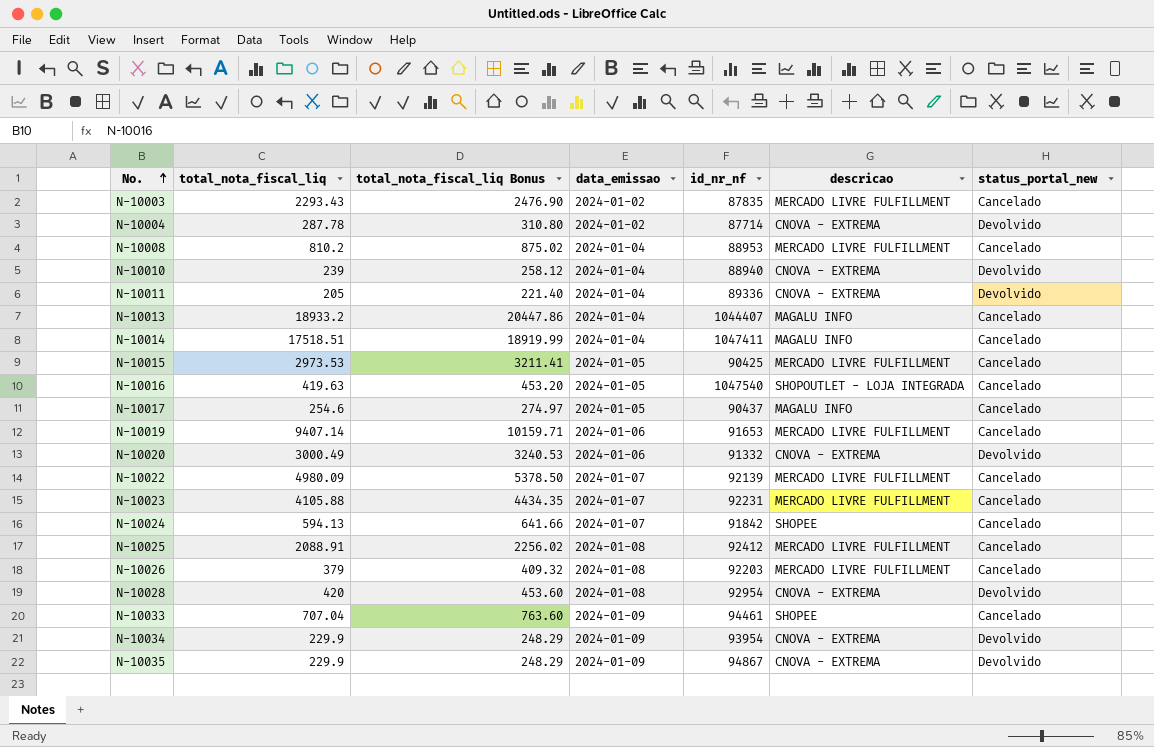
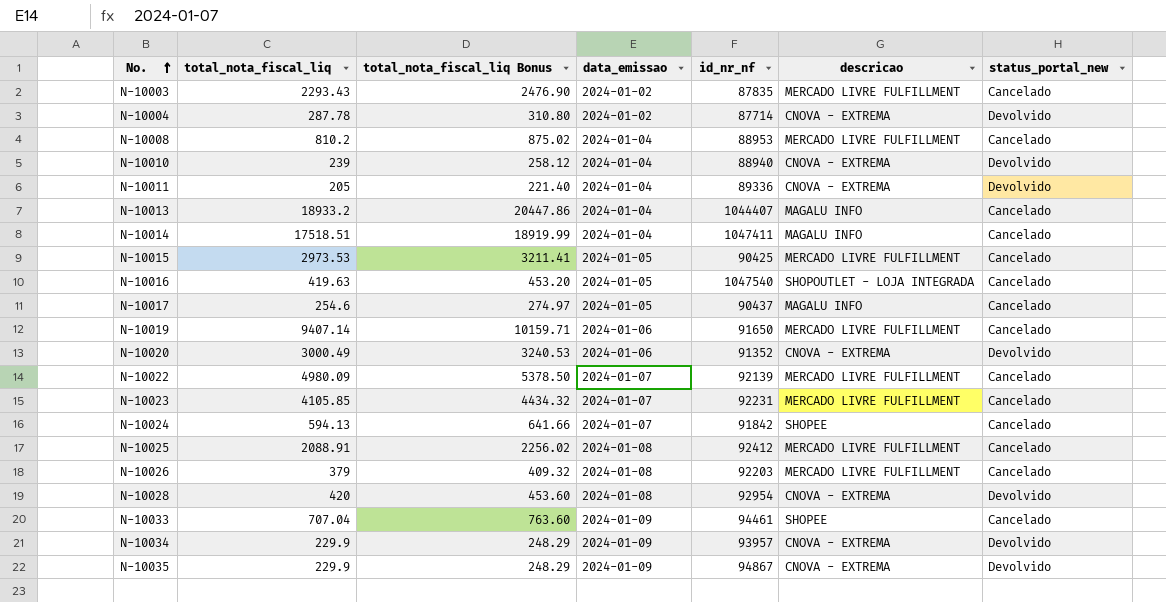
N-10019 | id_nr_nf: 91653 -> 91650
N-10020 | id_nr_nf: 91332 -> 91352
N-10023 | total_nota_fiscal_liq: 4105.88 -> 4105.85
N-10023 | total_nota_fiscal_liq Bonus: 4434.35 -> 4434.32
N-10034 | id_nr_nf: 93954 -> 93957

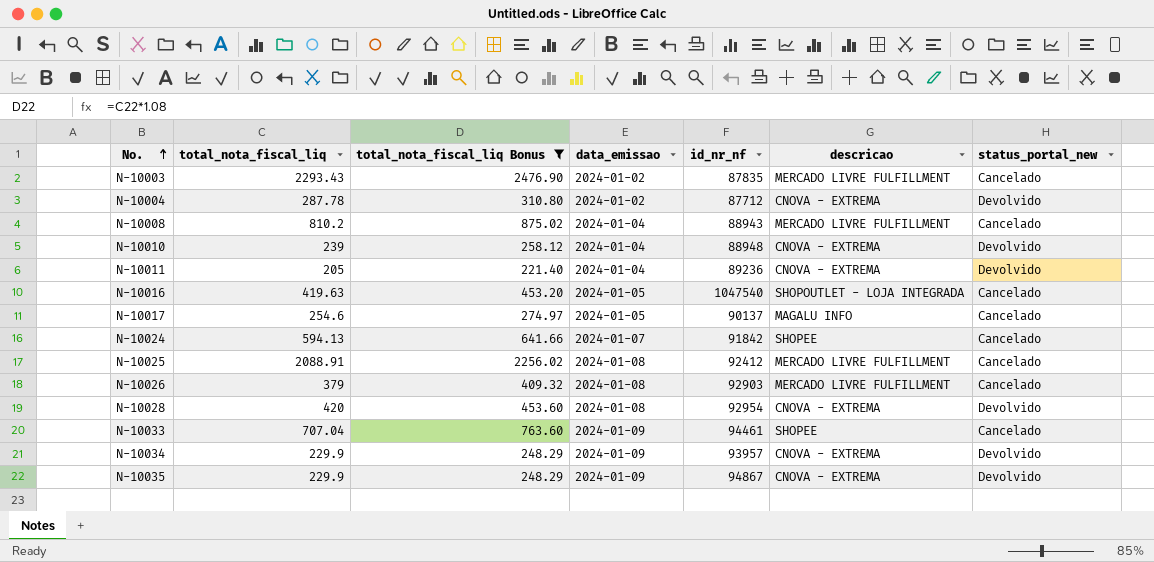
filter: none -> total_nota_fiscal_liq Bonus <= 2476.90
N-10004 | id_nr_nf: 87714 -> 87712
N-10008 | id_nr_nf: 88953 -> 88943
N-10010 | id_nr_nf: 88940 -> 88948
N-10011 | id_nr_nf: 89336 -> 89236
N-10017 | id_nr_nf: 90437 -> 90137
N-10026 | id_nr_nf: 92203 -> 92903

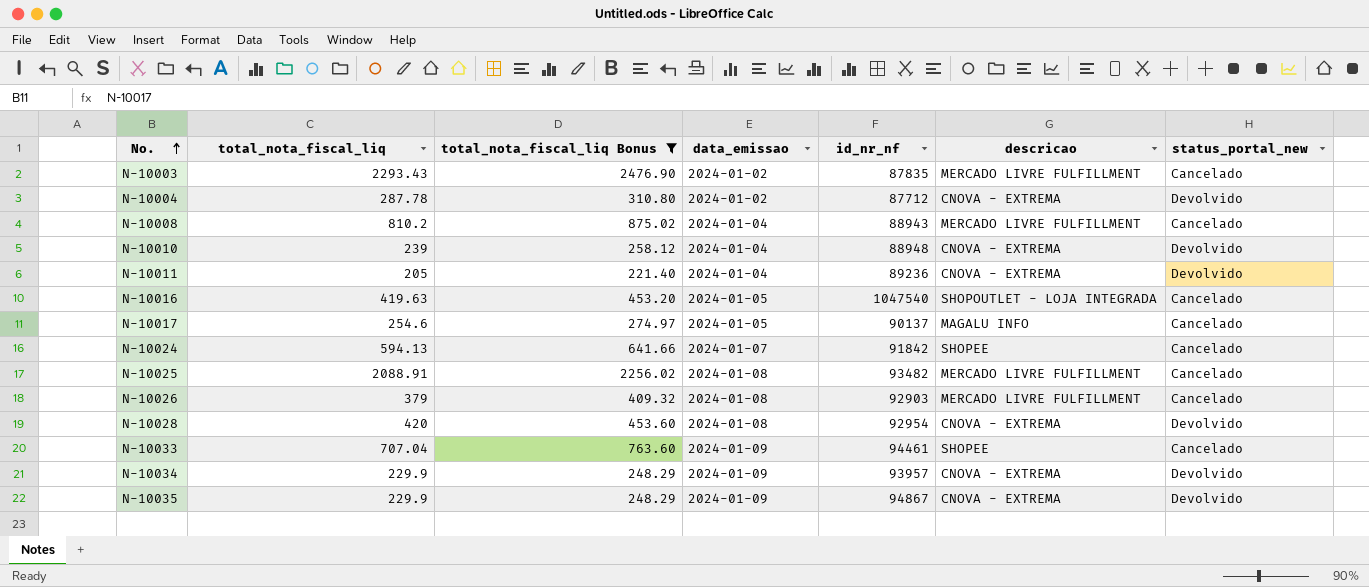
N-10025 | id_nr_nf: 92412 -> 93482

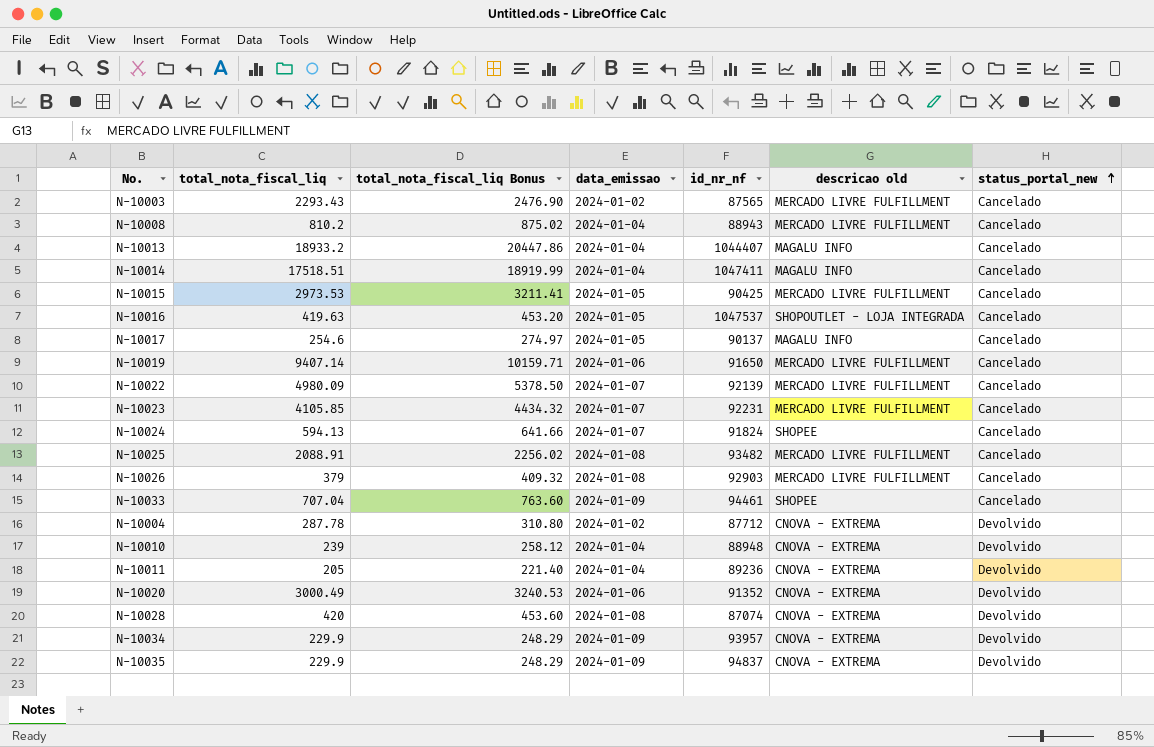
filter: total_nota_fiscal_liq Bonus <= 2476.90 -> none
row order: No. ascending -> status_portal_new ascending
column name: descricao -> descricao old
N-10003 | id_nr_nf: 87835 -> 87565
N-10016 | id_nr_nf: 1047540 -> 1047537
N-10024 | id_nr_nf: 91842 -> 91824
N-10028 | id_nr_nf: 92954 -> 87074
N-10035 | id_nr_nf: 94867 -> 94837

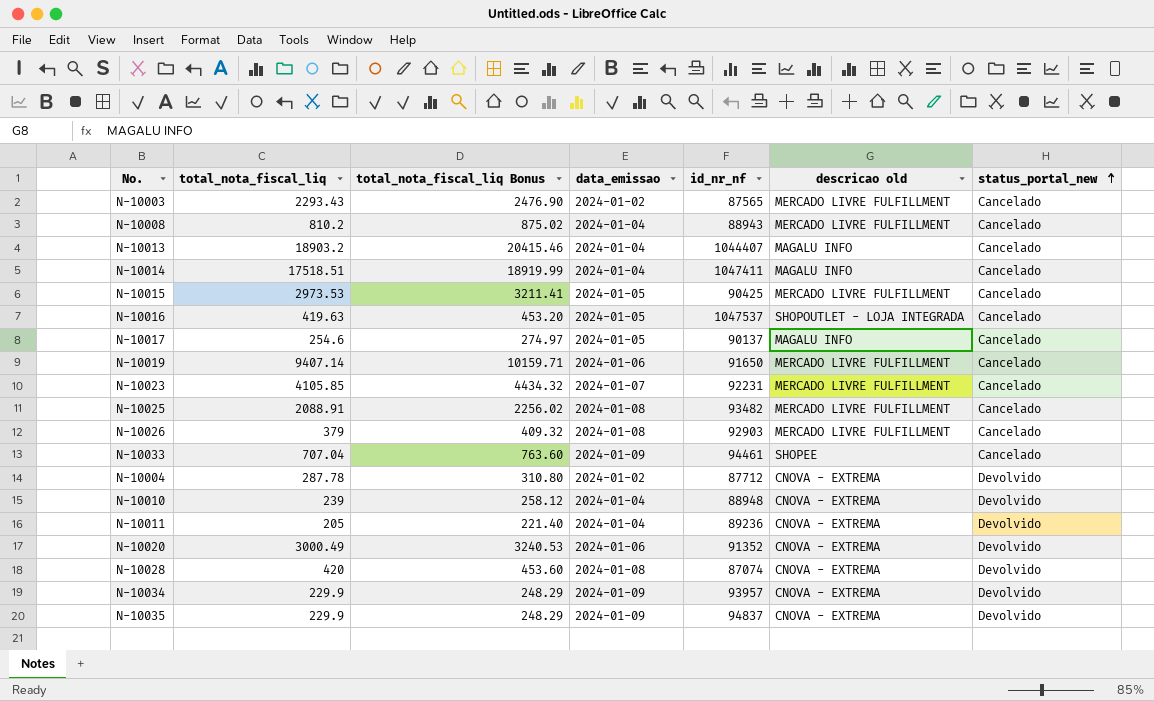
row N-10022: 4980.09 | 5378.50 | 2024-01-07 | 92139 | MERCADO LIVRE FULFILLMENT | Cancelado -> none
row N-10024: 594.13 | 641.66 | 2024-01-07 | 91824 | SHOPEE | Cancelado -> none
N-10013 | total_nota_fiscal_liq: 18933.2 -> 18903.2
N-10013 | total_nota_fiscal_liq Bonus: 20447.86 -> 20415.46

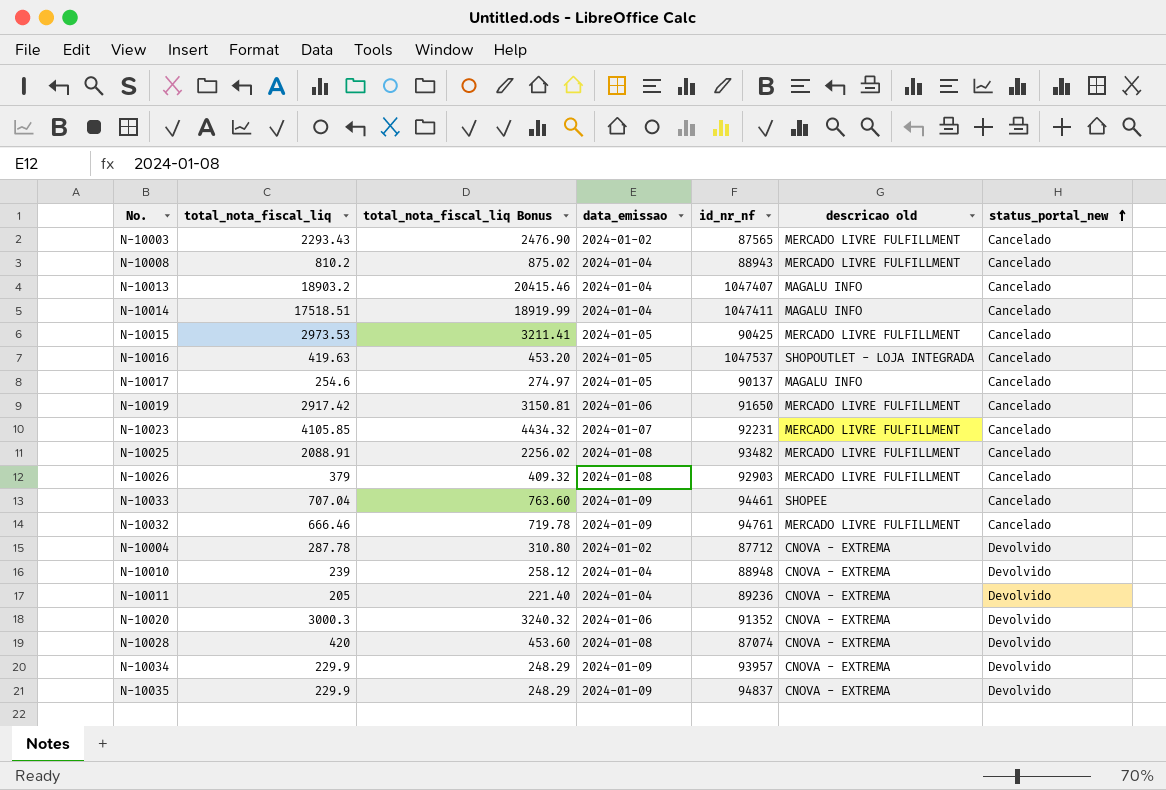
N-10013 | id_nr_nf: 1044407 -> 1047407
N-10019 | total_nota_fiscal_liq: 9407.14 -> 2917.42
N-10019 | total_nota_fiscal_liq Bonus: 10159.71 -> 3150.81
row N-10032: none -> 666.46 | 719.78 | 2024-01-09 | 94761 | MERCADO LIVRE FULFILLMENT | Cancelado
N-10020 | total_nota_fiscal_liq: 3000.49 -> 3000.3
N-10020 | total_nota_fiscal_liq Bonus: 3240.53 -> 3240.32

